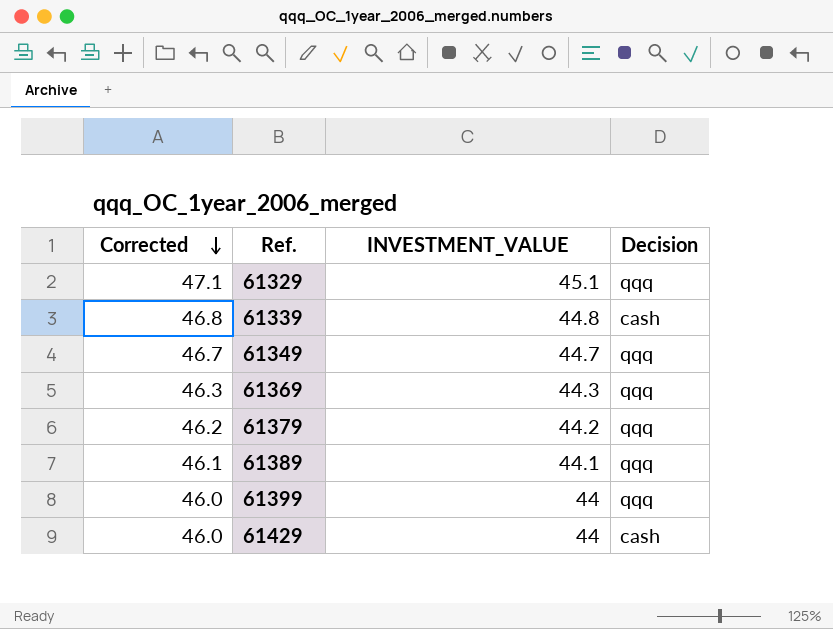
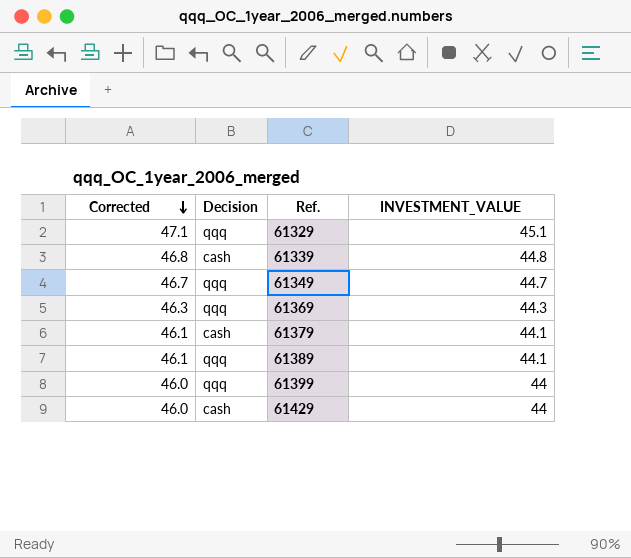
column Decision | position: 4 -> 2
61379 | Corrected: 46.2 -> 46.1
61379 | Decision: qqq -> cash
61379 | INVESTMENT_VALUE: 44.2 -> 44.1

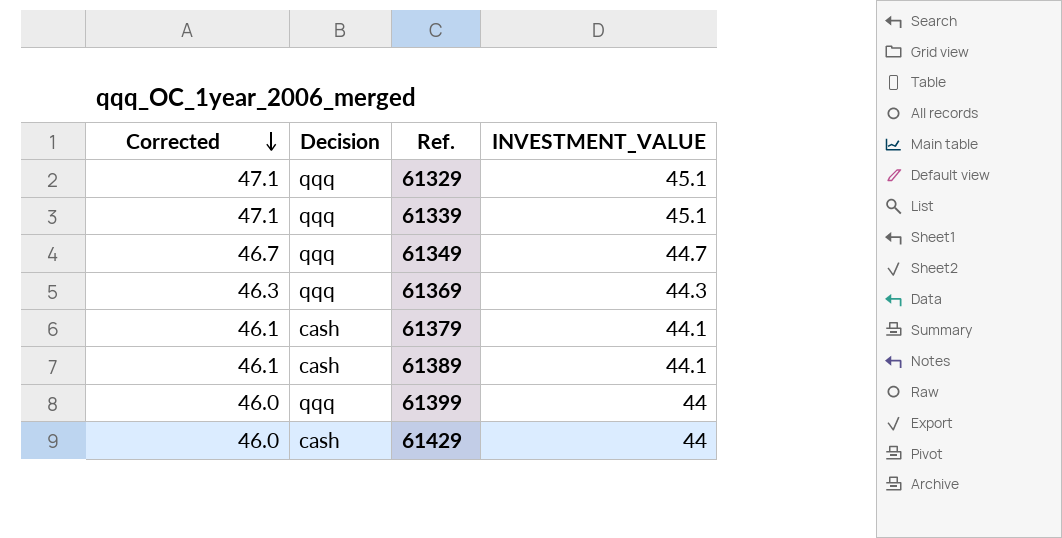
61339 | Corrected: 46.8 -> 47.1
61339 | Decision: cash -> qqq
61339 | INVESTMENT_VALUE: 44.8 -> 45.1
61389 | Decision: qqq -> cash

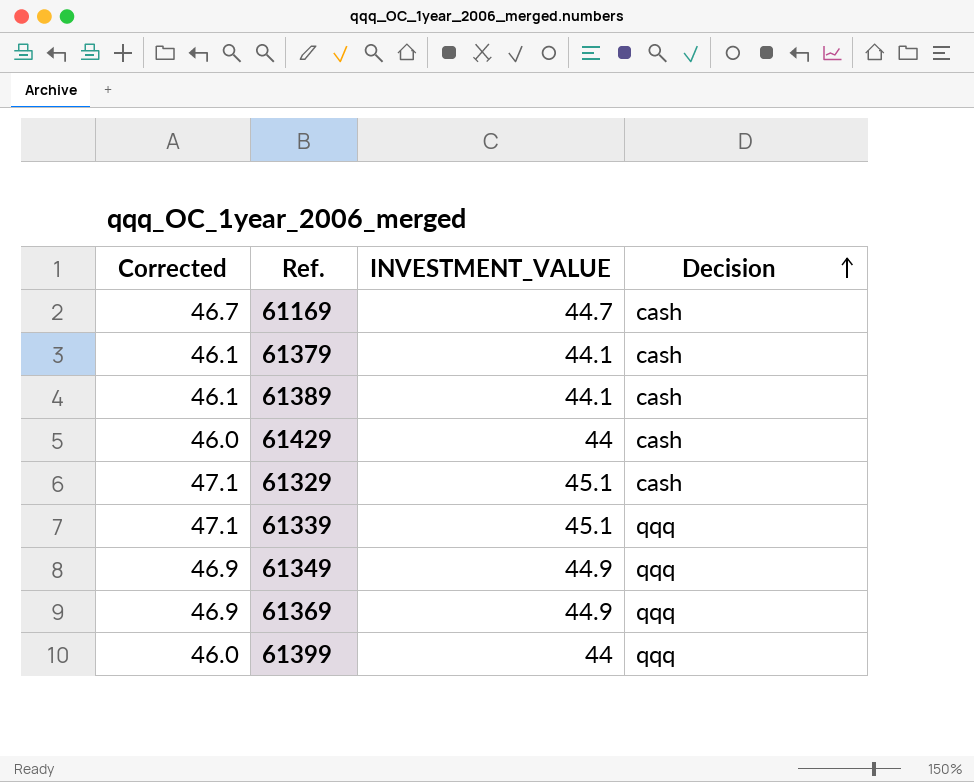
row order: Corrected descending -> Decision ascending
column Decision | position: 2 -> 4
row 61169: none -> 46.7 | 44.7 | cash
61329 | Decision: qqq -> cash
61349 | Corrected: 46.7 -> 46.9
61349 | INVESTMENT_VALUE: 44.7 -> 44.9
61369 | Corrected: 46.3 -> 46.9
61369 | INVESTMENT_VALUE: 44.3 -> 44.9

